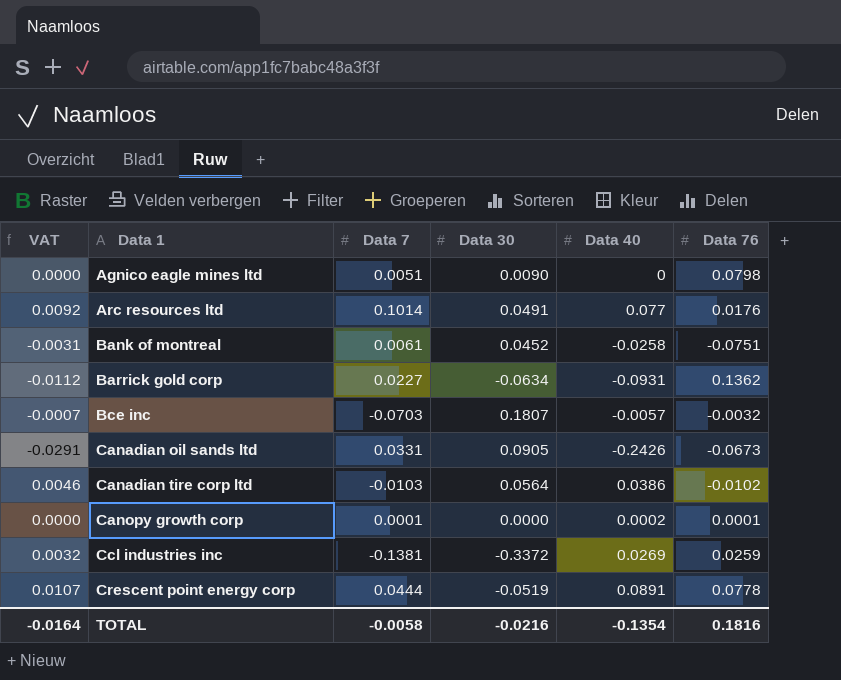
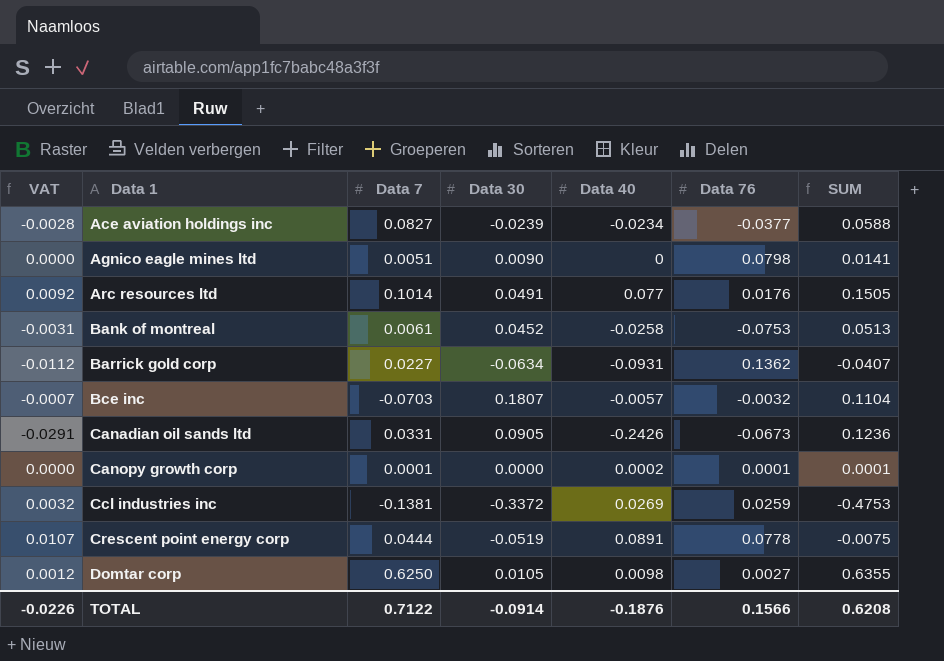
column SUM | formula: none -> [Data 7] + [Data 30]
row Canadian tire corp ltd: 0.0046 | -0.0103 | 0.0564 | 0.0386 | -0.0102 -> none
row Ace aviation holdings inc: none -> -0.0028 | 0.0827 | -0.0239 | -0.0234 | -0.0377 | 0.0588
Bank of montreal | Data 76: -0.0751 -> -0.0753
row Domtar corp: none -> 0.0012 | 0.6250 | 0.0105 | 0.0098 | 0.0027 | 0.6355
TOTAL | VAT: -0.0164 -> -0.0226
TOTAL | Data 7: -0.0058 -> 0.7122
TOTAL | Data 30: -0.0216 -> -0.0914
TOTAL | Data 40: -0.1354 -> -0.1876
TOTAL | Data 76: 0.1816 -> 0.1566

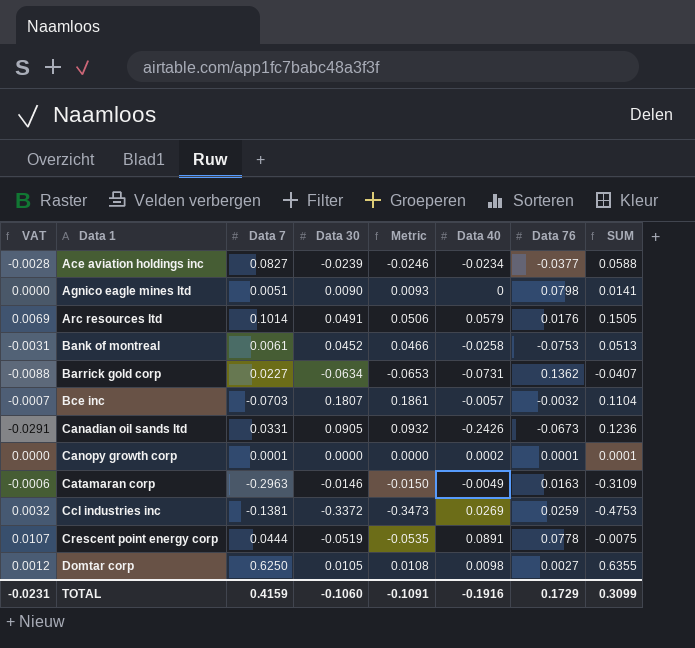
column Metric | formula: none -> [Data 30] * 1.03
Arc resources ltd | VAT: 0.0092 -> 0.0069
Arc resources ltd | Data 40: 0.077 -> 0.0579
Barrick gold corp | VAT: -0.0112 -> -0.0088
Barrick gold corp | Data 40: -0.0931 -> -0.0731
row Catamaran corp: none -> -0.0006 | -0.2963 | -0.0146 | -0.0150 | -0.0049 | 0.0163 | -0.3109
TOTAL | VAT: -0.0226 -> -0.0231
TOTAL | Data 7: 0.7122 -> 0.4159
TOTAL | Data 30: -0.0914 -> -0.1060
TOTAL | Data 40: -0.1876 -> -0.1916
TOTAL | Data 76: 0.1566 -> 0.1729
TOTAL | SUM: 0.6208 -> 0.3099

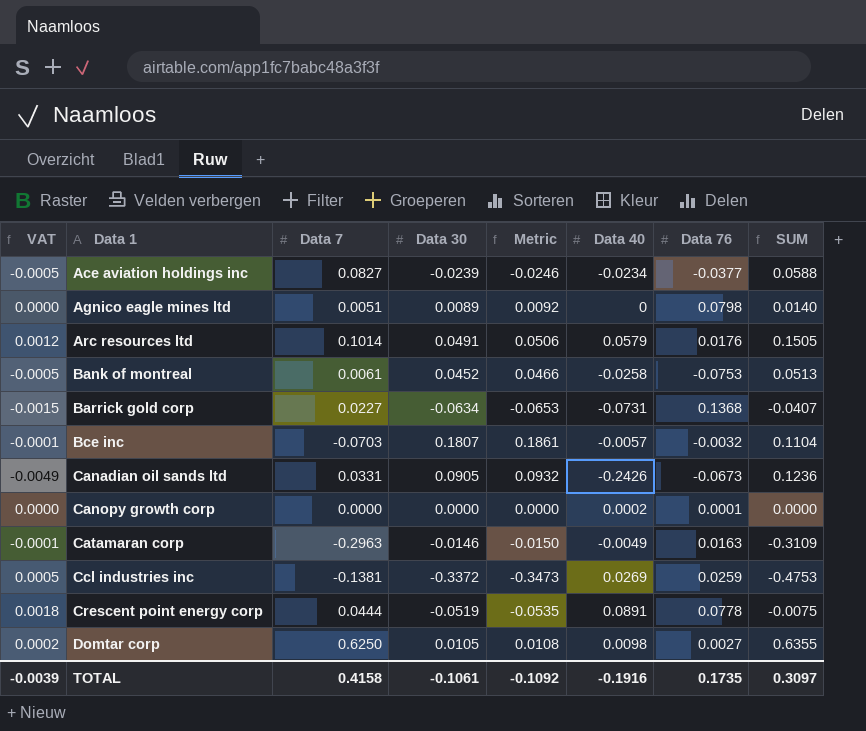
column VAT | formula: [Data 40] * 0.12 -> [Data 40] * 0.02
Agnico eagle mines ltd | Data 30: 0.0090 -> 0.0089
Agnico eagle mines ltd | Metric: 0.0093 -> 0.0092
Agnico eagle mines ltd | SUM: 0.0141 -> 0.0140
Barrick gold corp | Data 76: 0.1362 -> 0.1368
Canopy growth corp | Data 7: 0.0001 -> 0.0000
Canopy growth corp | SUM: 0.0001 -> 0.0000
TOTAL | VAT: -0.0231 -> -0.0039
TOTAL | Data 7: 0.4159 -> 0.4158
TOTAL | Data 30: -0.1060 -> -0.1061
TOTAL | Metric: -0.1091 -> -0.1092
TOTAL | Data 76: 0.1729 -> 0.1735
TOTAL | SUM: 0.3099 -> 0.3097

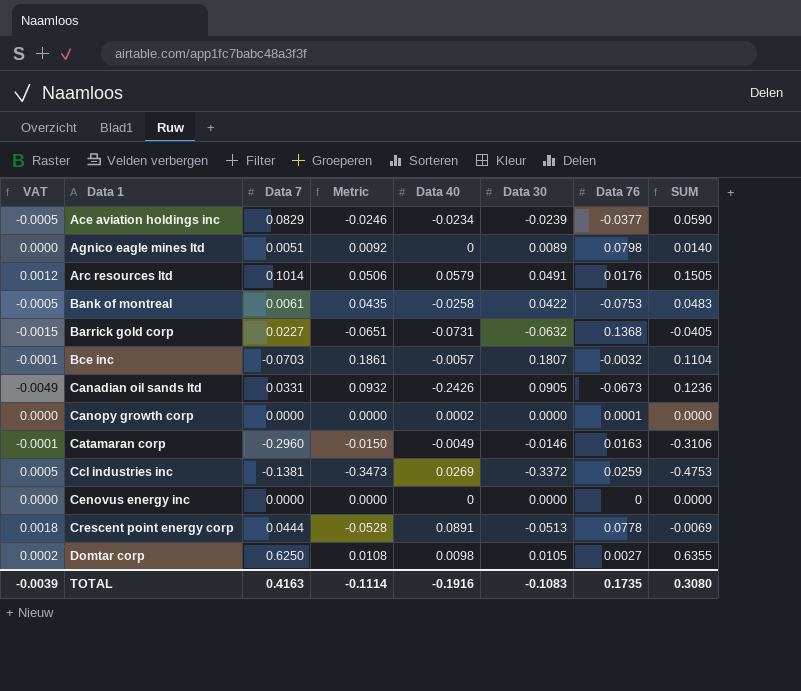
column Data 30 | position: 4 -> 6
Ace aviation holdings inc | Data 7: 0.0827 -> 0.0829
Ace aviation holdings inc | SUM: 0.0588 -> 0.0590
Bank of montreal | Metric: 0.0466 -> 0.0435
Bank of montreal | Data 30: 0.0452 -> 0.0422
Bank of montreal | SUM: 0.0513 -> 0.0483
Barrick gold corp | Metric: -0.0653 -> -0.0651
Barrick gold corp | Data 30: -0.0634 -> -0.0632
Barrick gold corp | SUM: -0.0407 -> -0.0405
Catamaran corp | Data 7: -0.2963 -> -0.2960
Catamaran corp | SUM: -0.3109 -> -0.3106
row Cenovus energy inc: none -> 0.0000 | 0.0000 | 0.0000 | 0 | 0.0000 | 0 | 0.0000
Crescent point energy corp | Metric: -0.0535 -> -0.0528
Crescent point energy corp | Data 30: -0.0519 -> -0.0513
Crescent point energy corp | SUM: -0.0075 -> -0.0069
TOTAL | Data 7: 0.4158 -> 0.4163
TOTAL | Metric: -0.1092 -> -0.1114
TOTAL | Data 30: -0.1061 -> -0.1083
TOTAL | SUM: 0.3097 -> 0.3080

